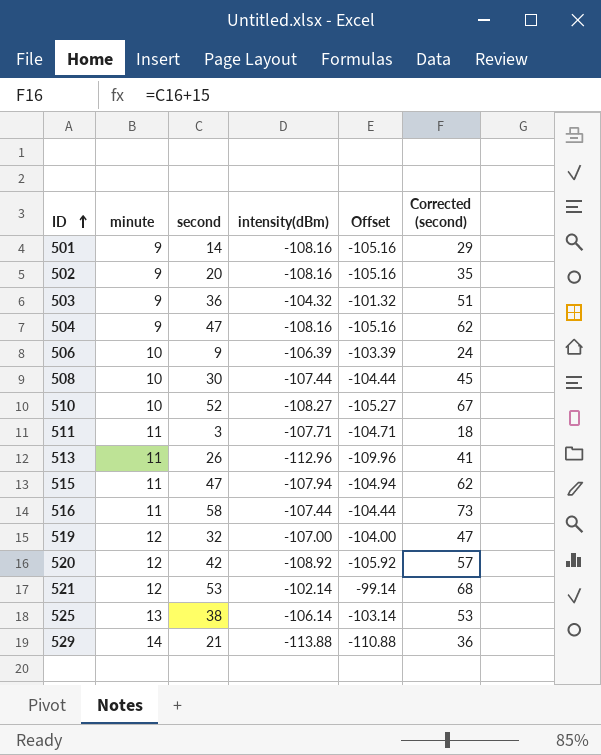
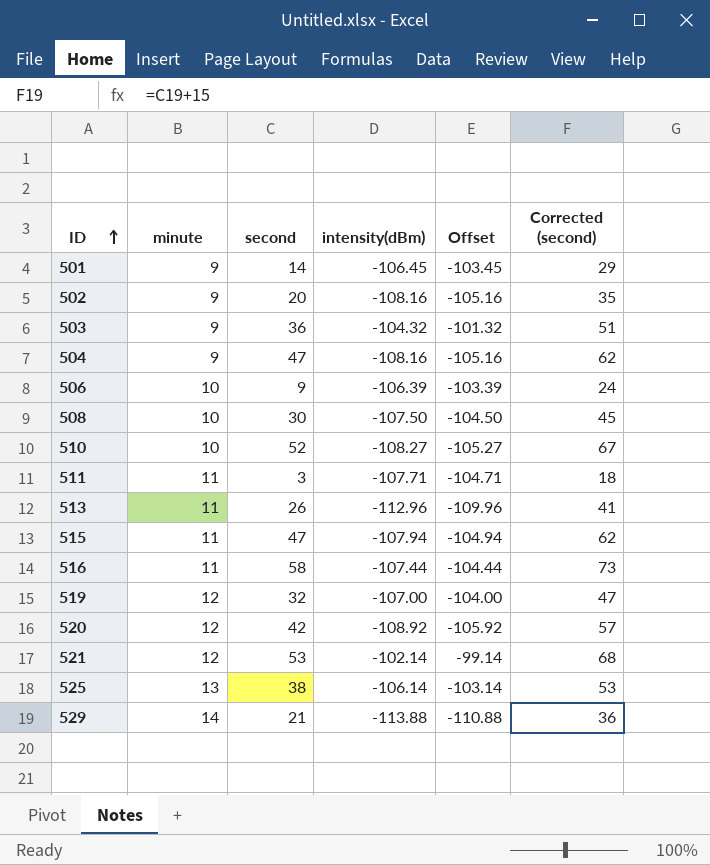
501 | intensity(dBm): -108.16 -> -106.45
501 | Offset: -105.16 -> -103.45
508 | intensity(dBm): -107.44 -> -107.50
508 | Offset: -104.44 -> -104.50

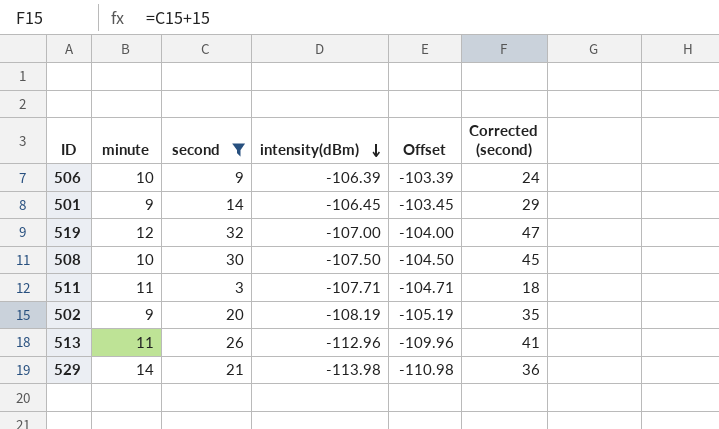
filter: none -> second <= 32
row order: ID ascending -> intensity(dBm) descending
502 | intensity(dBm): -108.16 -> -108.19
502 | Offset: -105.16 -> -105.19
529 | intensity(dBm): -113.88 -> -113.98
529 | Offset: -110.88 -> -110.98

